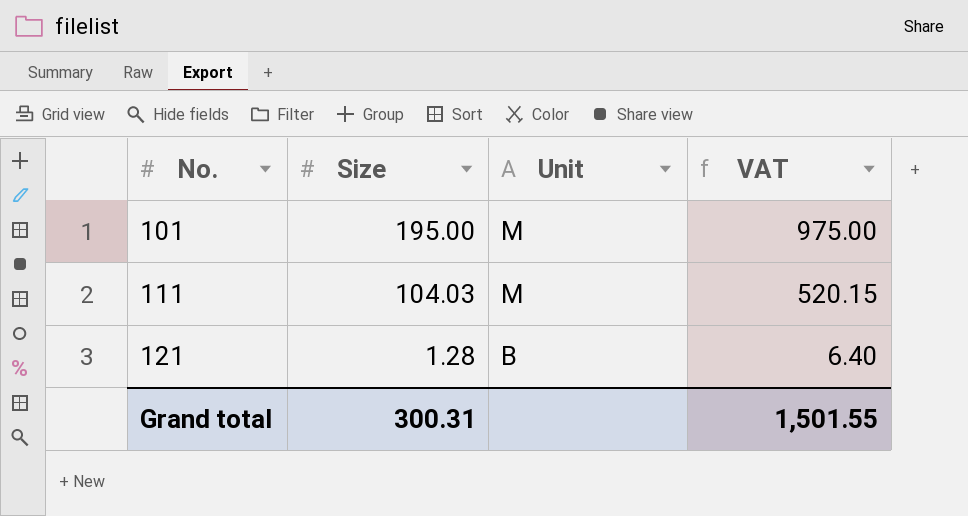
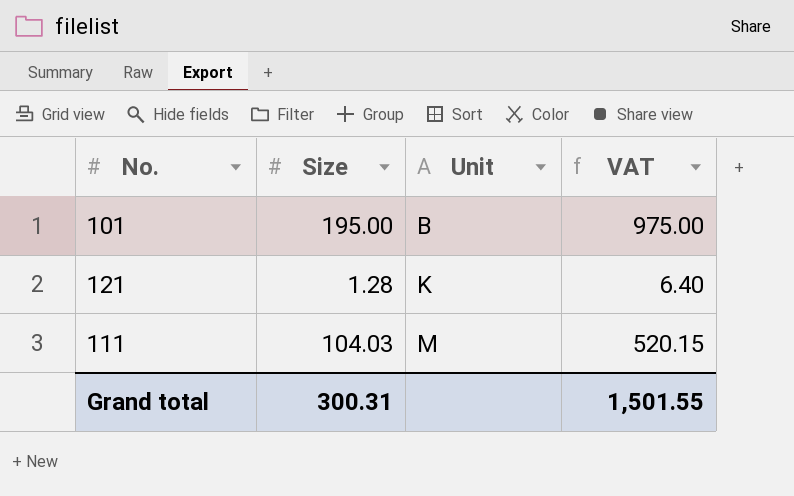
row order: No. ascending -> Unit ascending
101 | Unit: M -> B
121 | Unit: B -> K

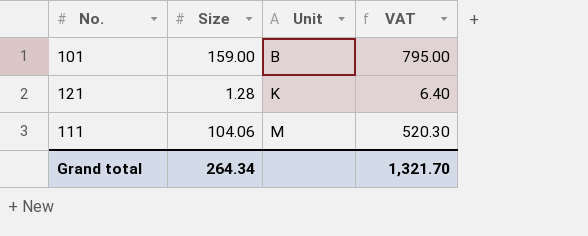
101 | Size: 195.00 -> 159.00
101 | VAT: 975.00 -> 795.00
111 | Size: 104.03 -> 104.06
111 | VAT: 520.15 -> 520.30
Grand total | Size: 300.31 -> 264.34
Grand total | VAT: 1,501.55 -> 1,321.70

